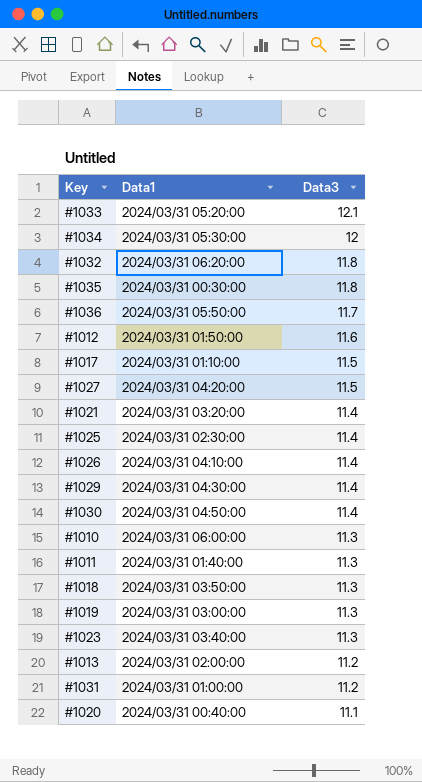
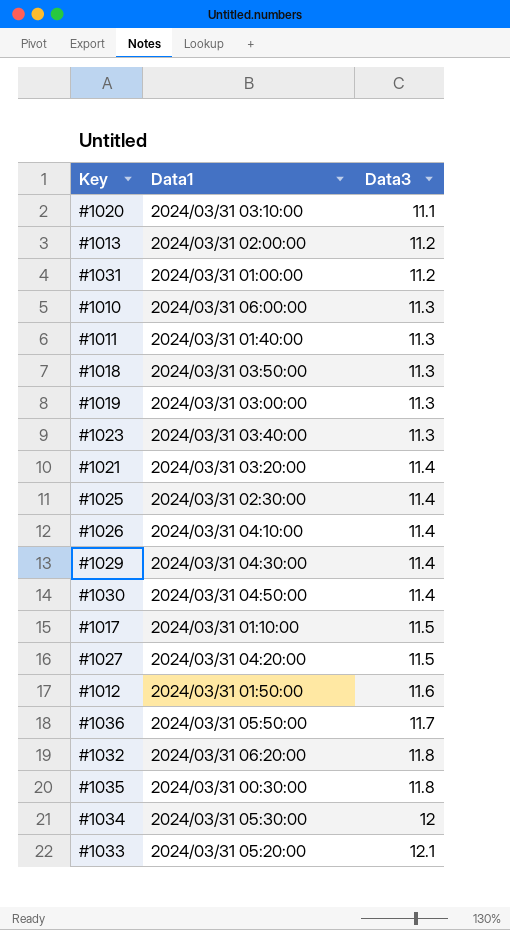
row order: Data3 descending -> Data3 ascending
#1020 | Data1: 2024/03/31 00:40:00 -> 2024/03/31 03:10:00

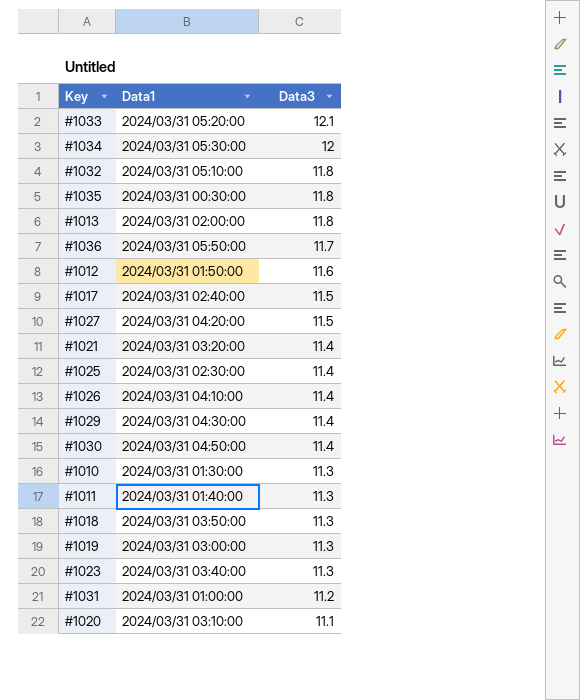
row order: Data3 ascending -> Data3 descending
#1032 | Data1: 2024/03/31 06:20:00 -> 2024/03/31 05:10:00
#1013 | Data3: 11.2 -> 11.8
#1017 | Data1: 2024/03/31 01:10:00 -> 2024/03/31 02:40:00
#1010 | Data1: 2024/03/31 06:00:00 -> 2024/03/31 01:30:00

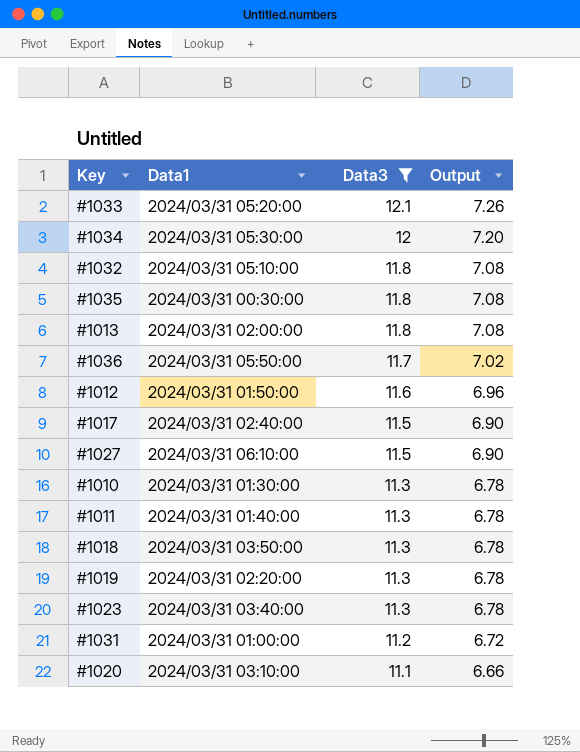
filter: none -> Data3 != 11.4
column Output | formula: none -> [Data3] * 0.6
#1027 | Data1: 2024/03/31 04:20:00 -> 2024/03/31 06:10:00
#1019 | Data1: 2024/03/31 03:00:00 -> 2024/03/31 02:20:00

